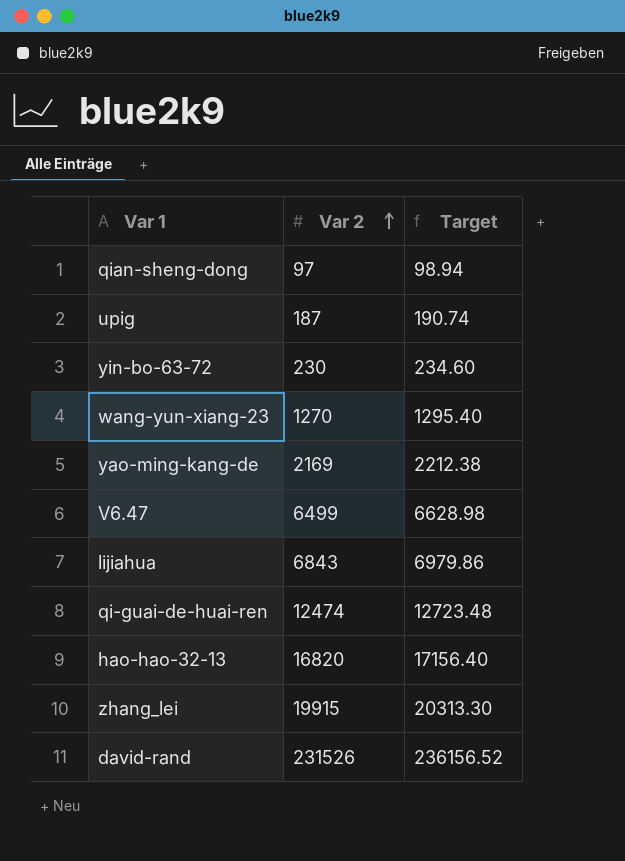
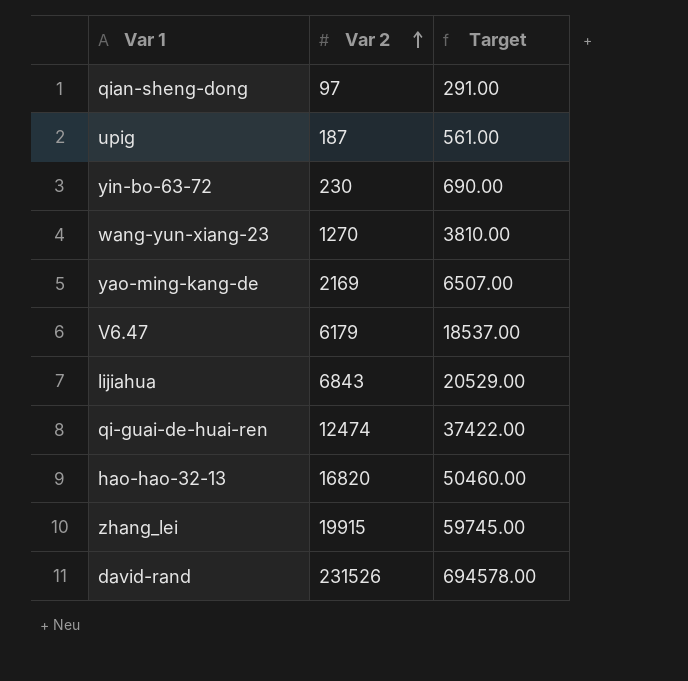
column Target | formula: [Var 2] * 1.02 -> [Var 2] * 3
V6.47 | Var 2: 6499 -> 6179

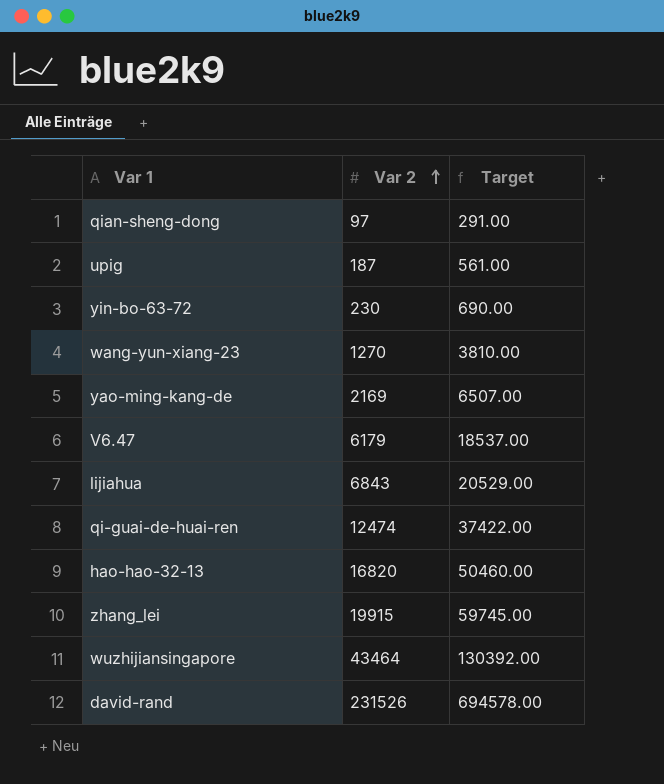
row wuzhijiansingapore: none -> 43464 | 130392.00

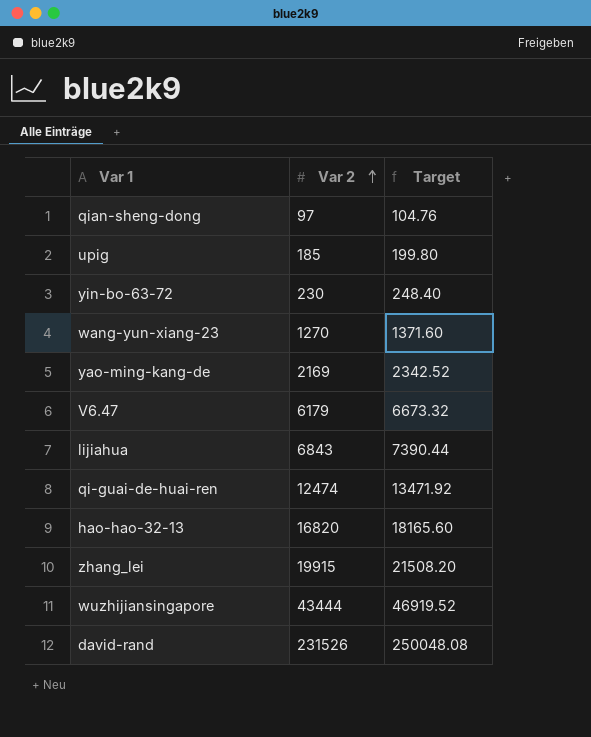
column Target | formula: [Var 2] * 3 -> [Var 2] * 1.08
upig | Var 2: 187 -> 185
wuzhijiansingapore | Var 2: 43464 -> 43444

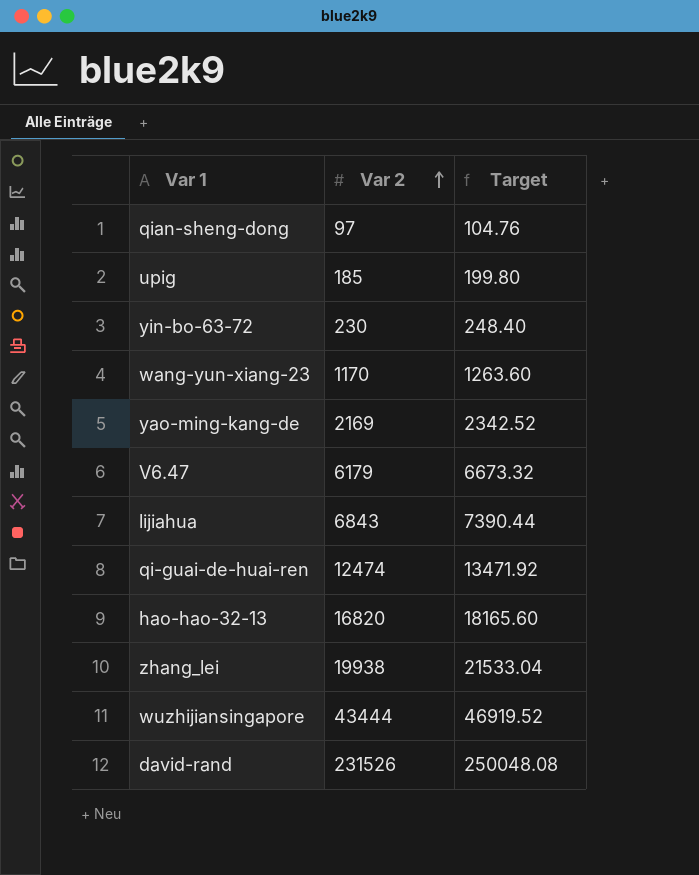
wang-yun-xiang-23 | Var 2: 1270 -> 1170
wang-yun-xiang-23 | Target: 1371.60 -> 1263.60
zhang_lei | Var 2: 19915 -> 19938
zhang_lei | Target: 21508.20 -> 21533.04

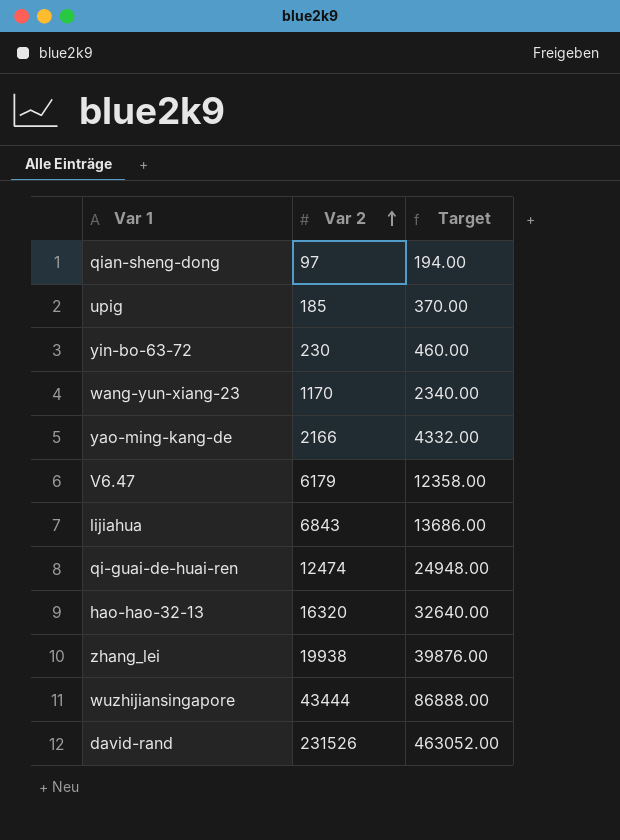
column Target | formula: [Var 2] * 1.08 -> [Var 2] * 2
yao-ming-kang-de | Var 2: 2169 -> 2166
hao-hao-32-13 | Var 2: 16820 -> 16320

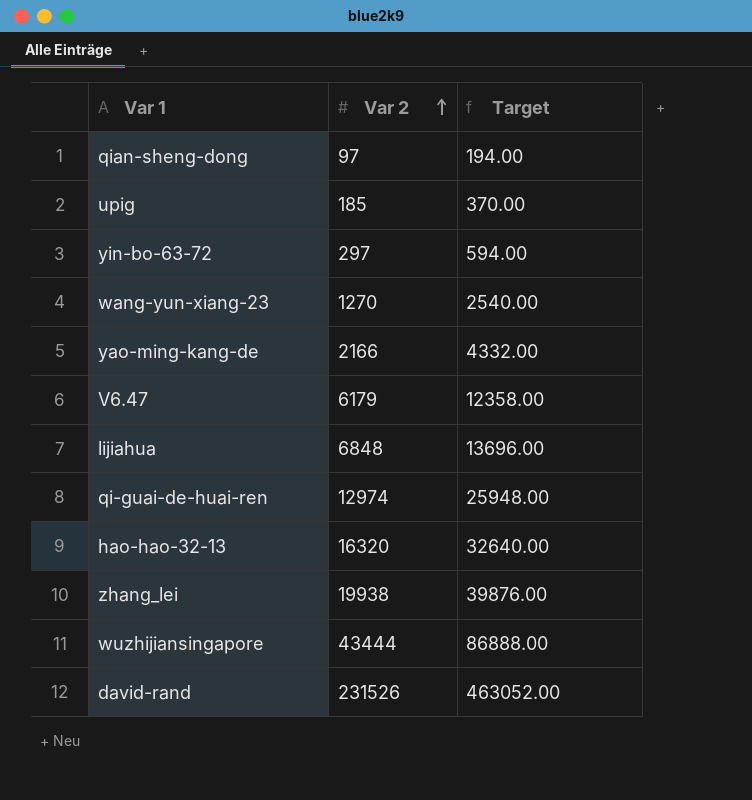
yin-bo-63-72 | Var 2: 230 -> 297
yin-bo-63-72 | Target: 460.00 -> 594.00
wang-yun-xiang-23 | Var 2: 1170 -> 1270
wang-yun-xiang-23 | Target: 2340.00 -> 2540.00
lijiahua | Var 2: 6843 -> 6848
lijiahua | Target: 13686.00 -> 13696.00
qi-guai-de-huai-ren | Var 2: 12474 -> 12974
qi-guai-de-huai-ren | Target: 24948.00 -> 25948.00

